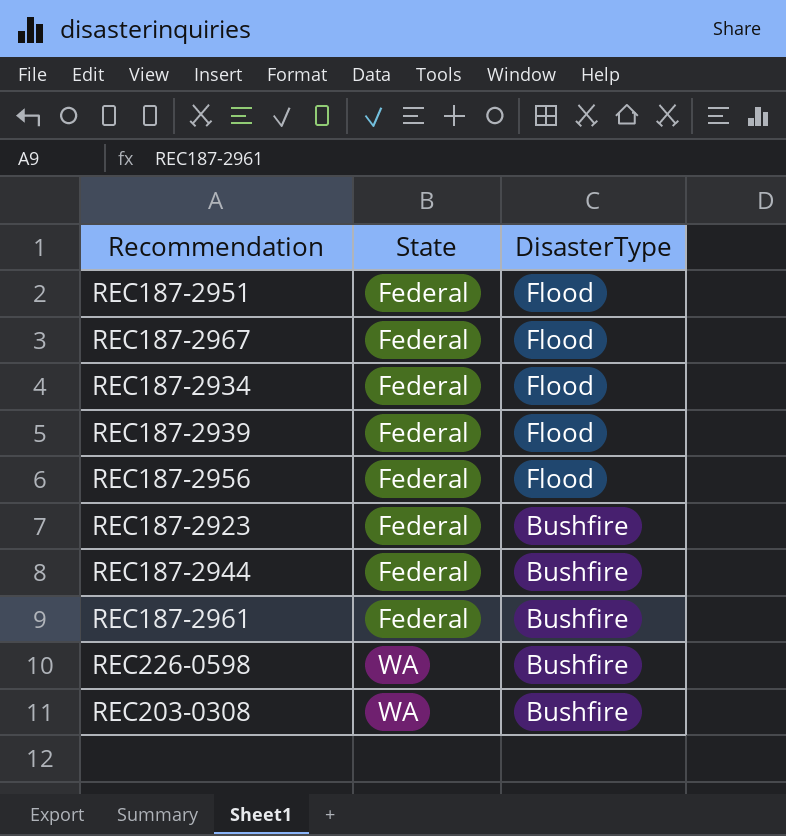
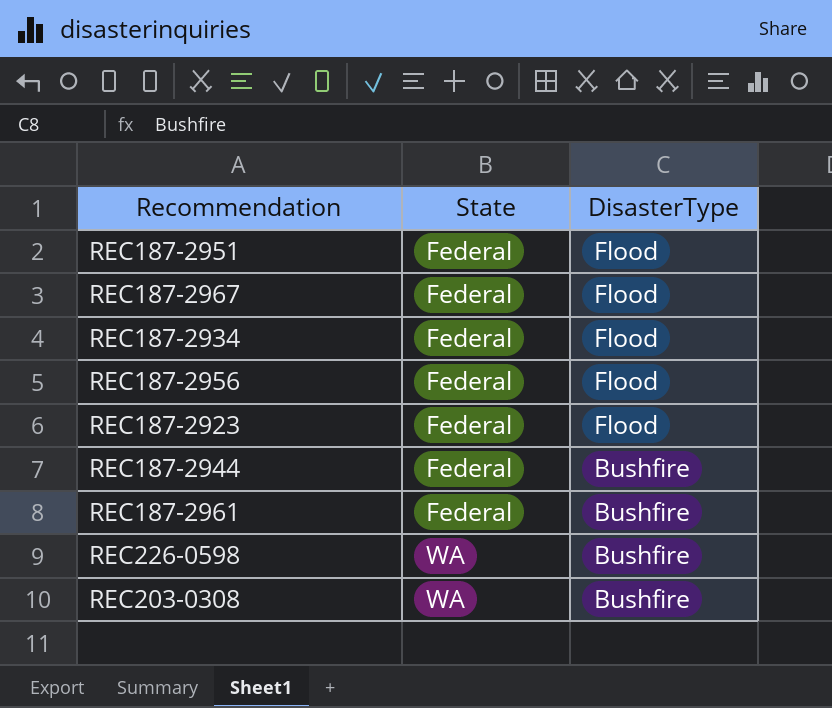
row REC187-2939: Federal | Flood -> none
REC187-2923 | DisasterType: Bushfire -> Flood

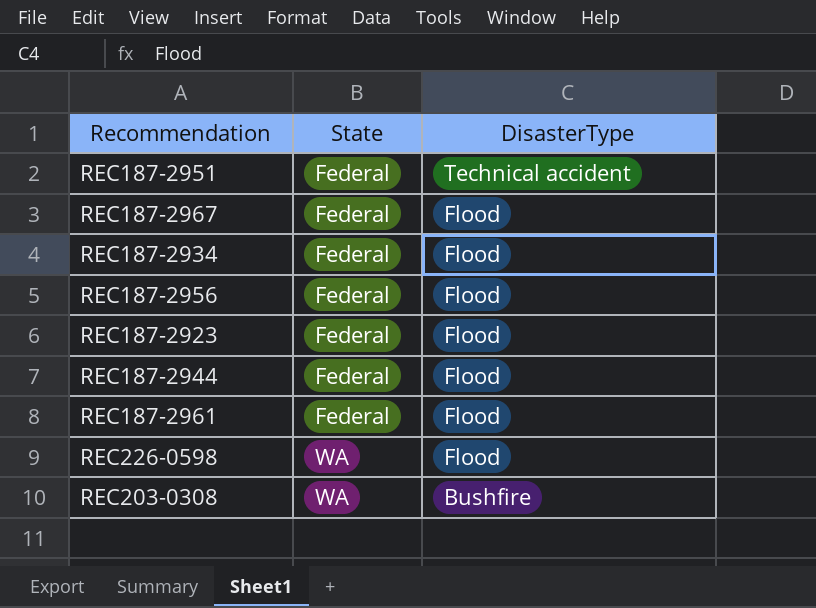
REC187-2951 | DisasterType: Flood -> Technical accident
REC187-2944 | DisasterType: Bushfire -> Flood
REC187-2961 | DisasterType: Bushfire -> Flood
REC226-0598 | DisasterType: Bushfire -> Flood

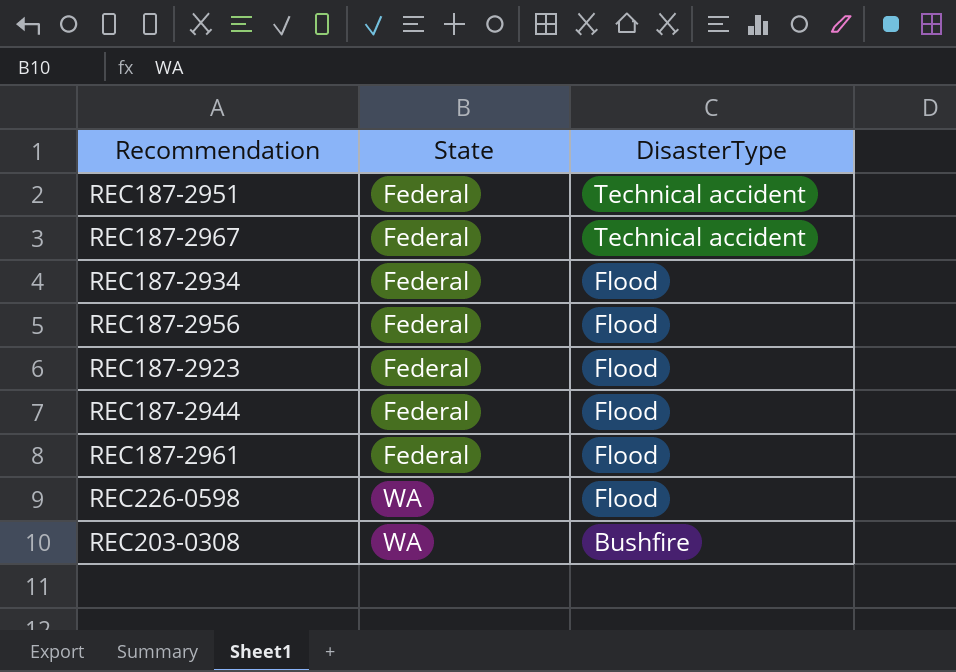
REC187-2967 | DisasterType: Flood -> Technical accident

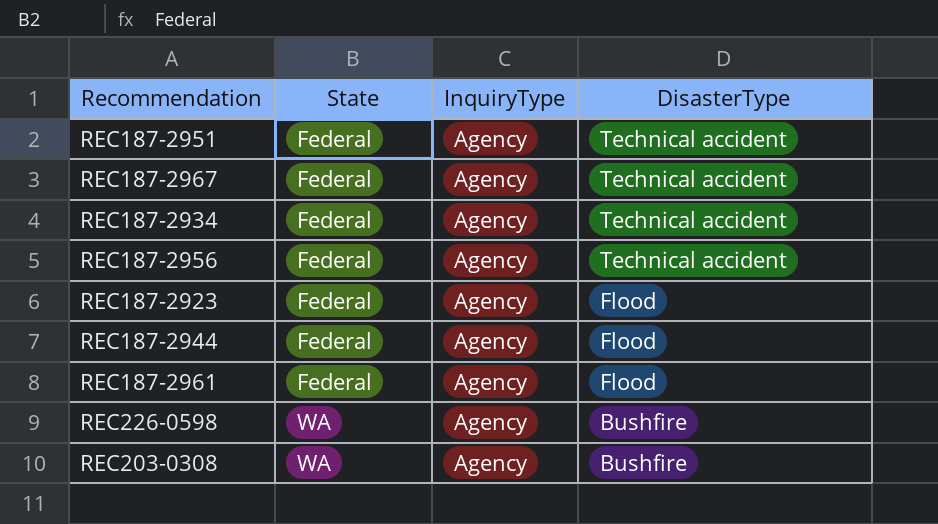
column InquiryType | position: none -> 3
REC187-2934 | DisasterType: Flood -> Technical accident
REC187-2956 | DisasterType: Flood -> Technical accident
REC226-0598 | DisasterType: Flood -> Bushfire

